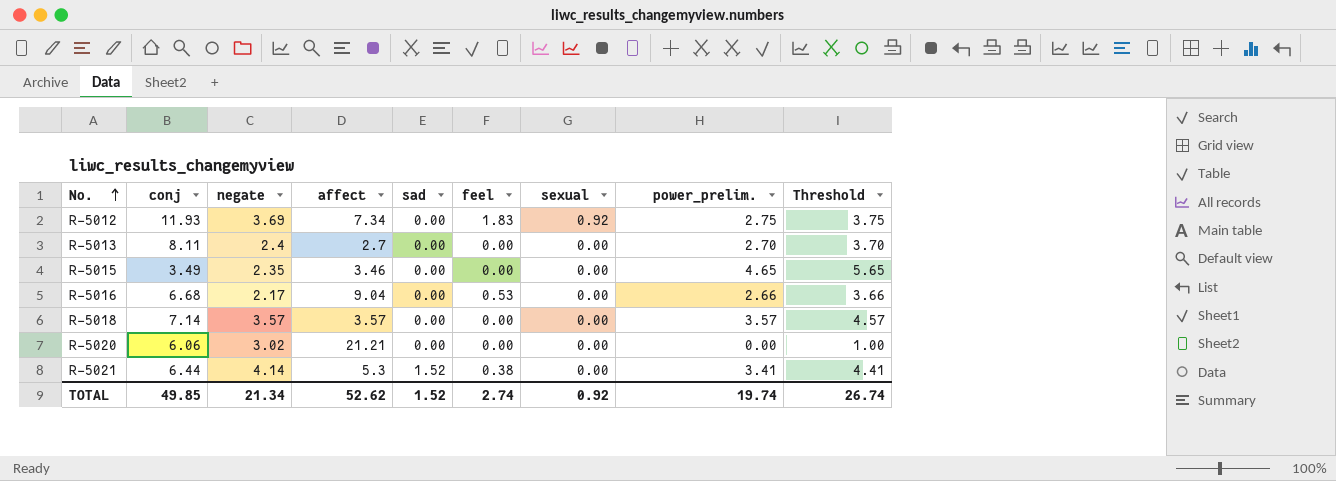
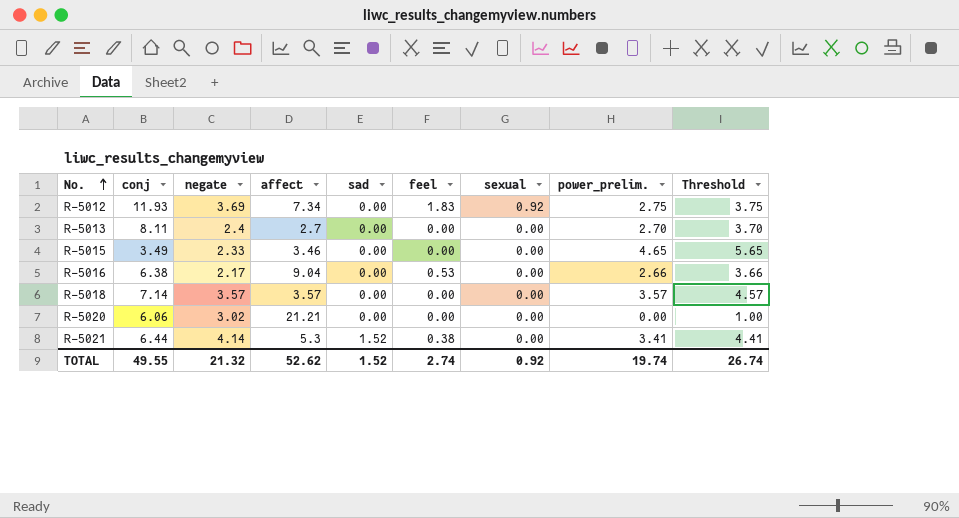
R-5015 | negate: 2.35 -> 2.33
R-5016 | conj: 6.68 -> 6.38
TOTAL | conj: 49.85 -> 49.55
TOTAL | negate: 21.34 -> 21.32

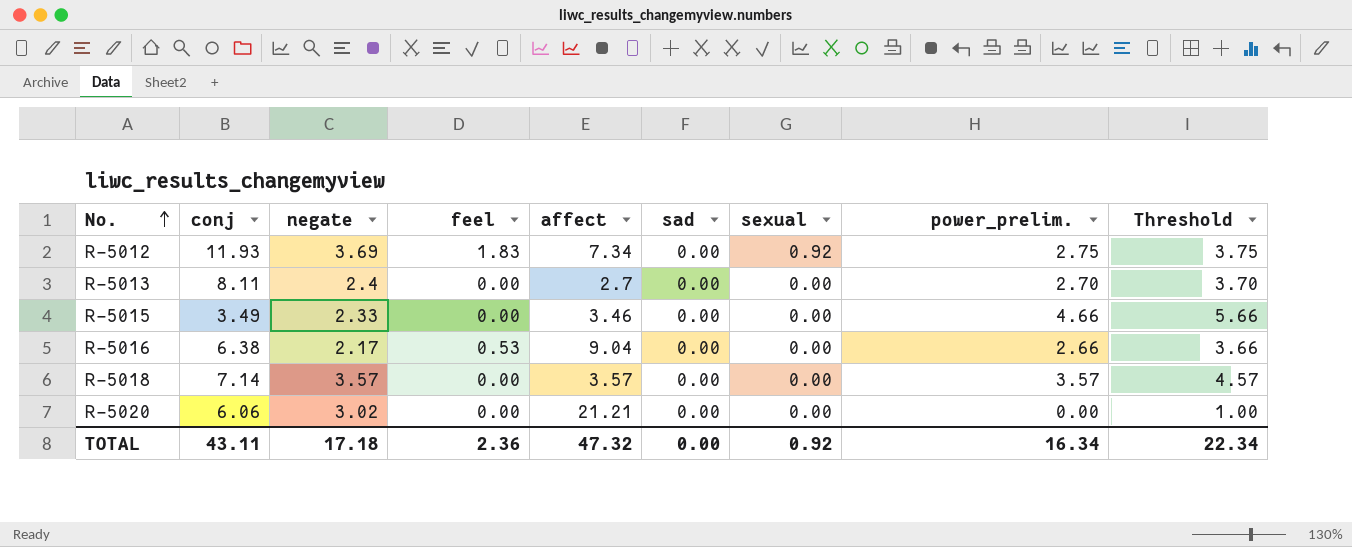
column feel | position: 6 -> 4
row R-5021: 6.44 | 4.14 | 5.3 | 1.52 | 0.38 | 0.00 | 3.41 | 4.41 -> none
R-5015 | power_prelim.: 4.65 -> 4.66
R-5015 | Threshold: 5.65 -> 5.66
TOTAL | conj: 49.55 -> 43.11
TOTAL | negate: 21.32 -> 17.18
TOTAL | feel: 2.74 -> 2.36
TOTAL | affect: 52.62 -> 47.32
TOTAL | sad: 1.52 -> 0.00
TOTAL | power_prelim.: 19.74 -> 16.34
TOTAL | Threshold: 26.74 -> 22.34

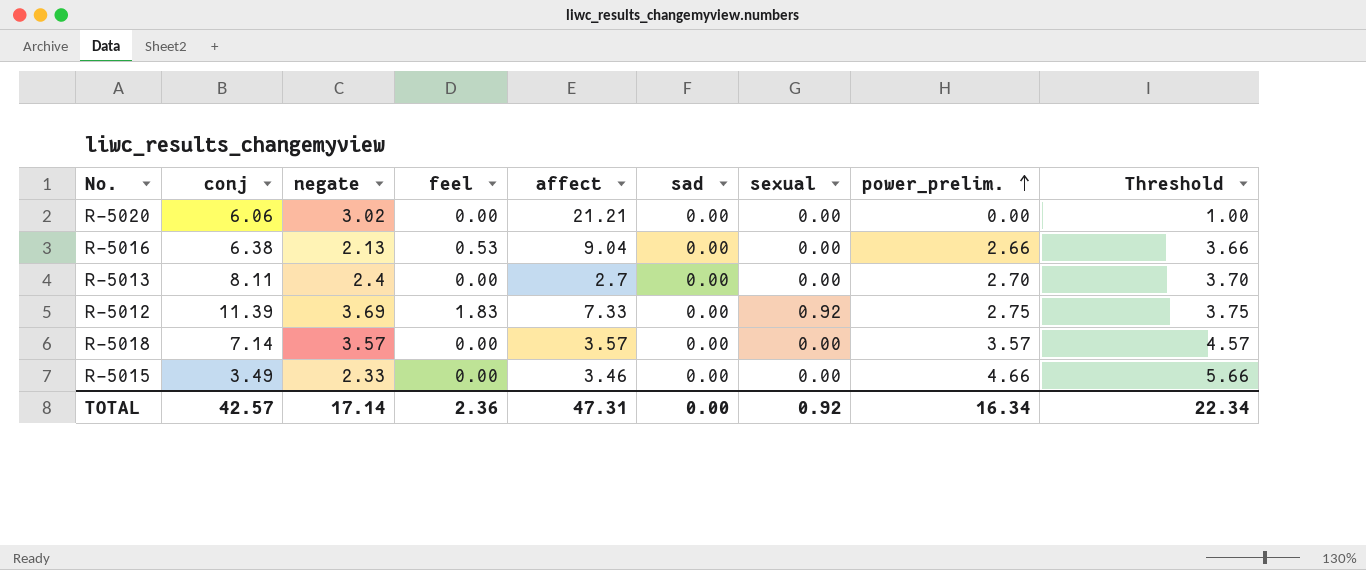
row order: No. ascending -> power_prelim. ascending
R-5016 | negate: 2.17 -> 2.13
R-5012 | conj: 11.93 -> 11.39
R-5012 | affect: 7.34 -> 7.33
TOTAL | conj: 43.11 -> 42.57
TOTAL | negate: 17.18 -> 17.14
TOTAL | affect: 47.32 -> 47.31

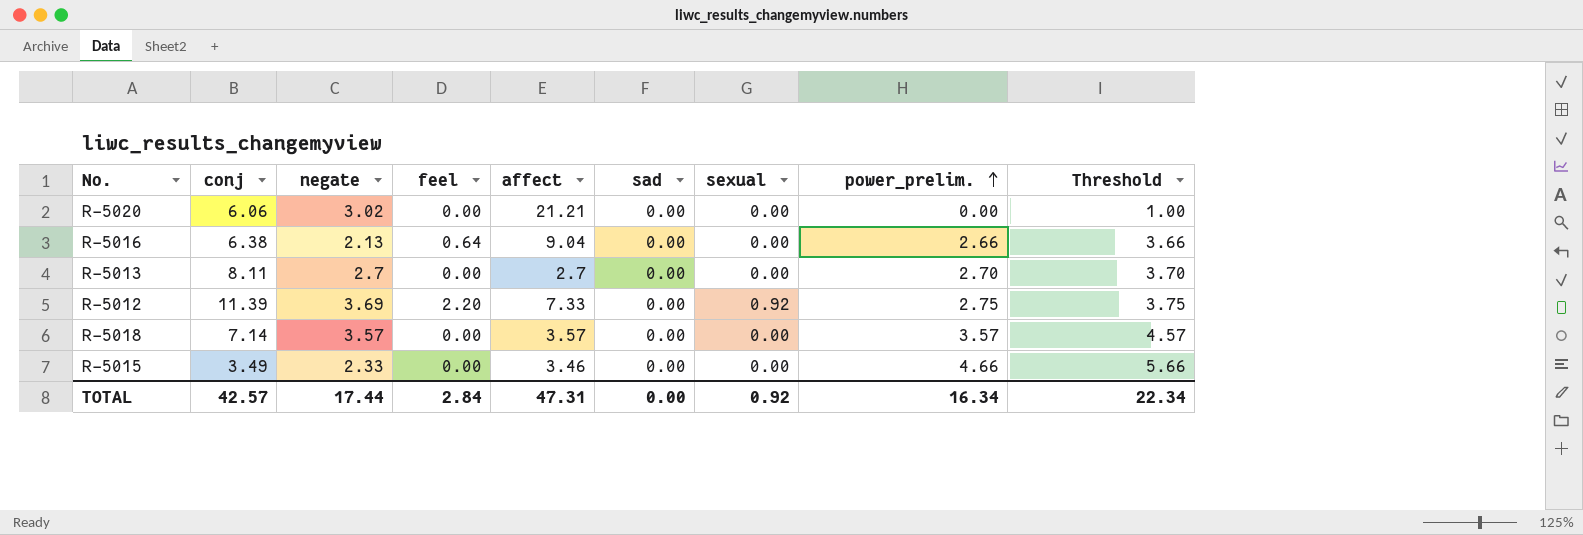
R-5016 | feel: 0.53 -> 0.64
R-5013 | negate: 2.4 -> 2.7
R-5012 | feel: 1.83 -> 2.20
TOTAL | negate: 17.14 -> 17.44
TOTAL | feel: 2.36 -> 2.84

